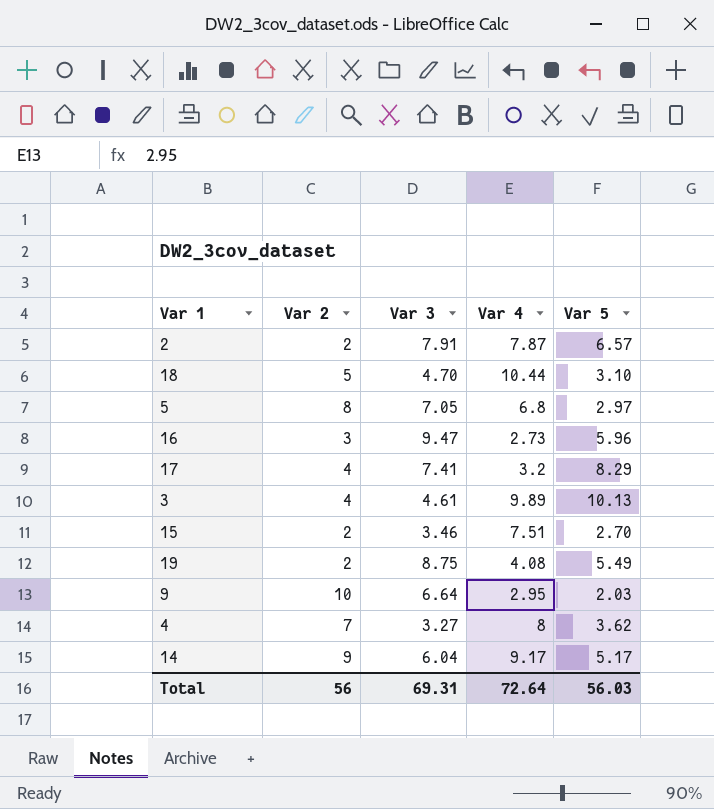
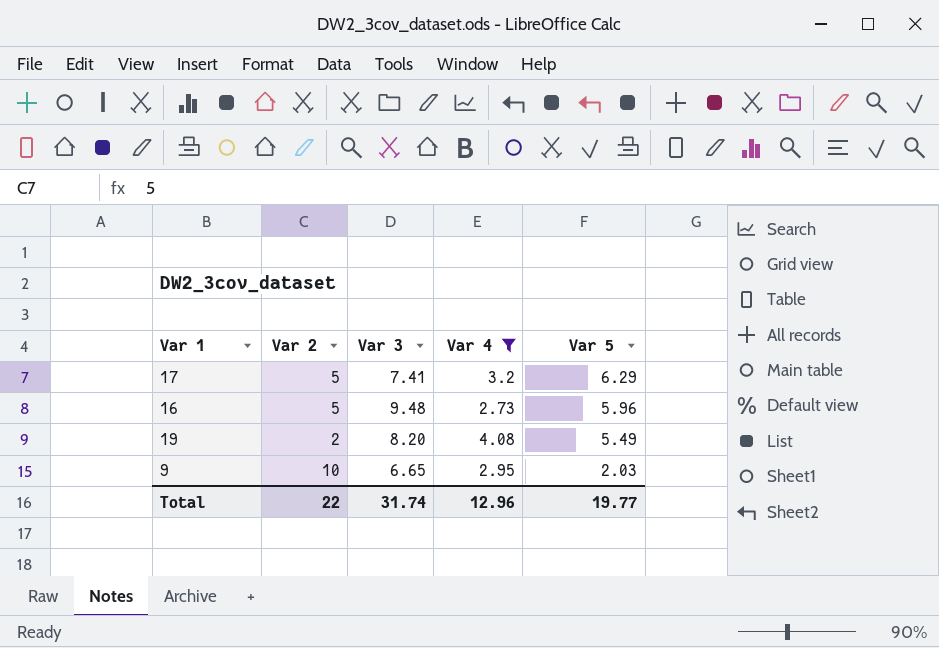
filter: none -> Var 4 <= 4.08
row order: none -> Var 5 descending
17 | Var 2: 4 -> 5
17 | Var 5: 8.29 -> 6.29
16 | Var 2: 3 -> 5
16 | Var 3: 9.47 -> 9.48
19 | Var 3: 8.75 -> 8.20
9 | Var 3: 6.64 -> 6.65
Total | Var 2: 56 -> 22
Total | Var 3: 69.31 -> 31.74
Total | Var 4: 72.64 -> 12.96
Total | Var 5: 56.03 -> 19.77

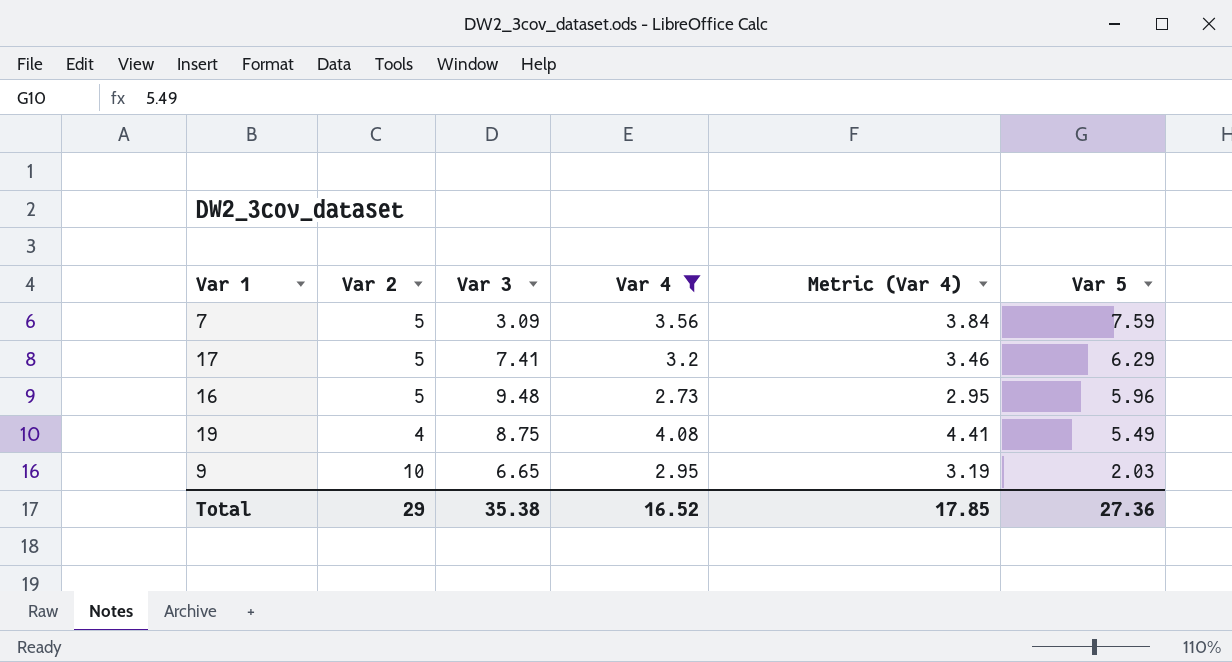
column Metric (Var 4) | formula: none -> [Var 4] * 1.08
row 7: none -> 5 | 3.09 | 3.56 | 3.84 | 7.59
19 | Var 2: 2 -> 4
19 | Var 3: 8.20 -> 8.75
Total | Var 2: 22 -> 29
Total | Var 3: 31.74 -> 35.38
Total | Var 4: 12.96 -> 16.52
Total | Var 5: 19.77 -> 27.36

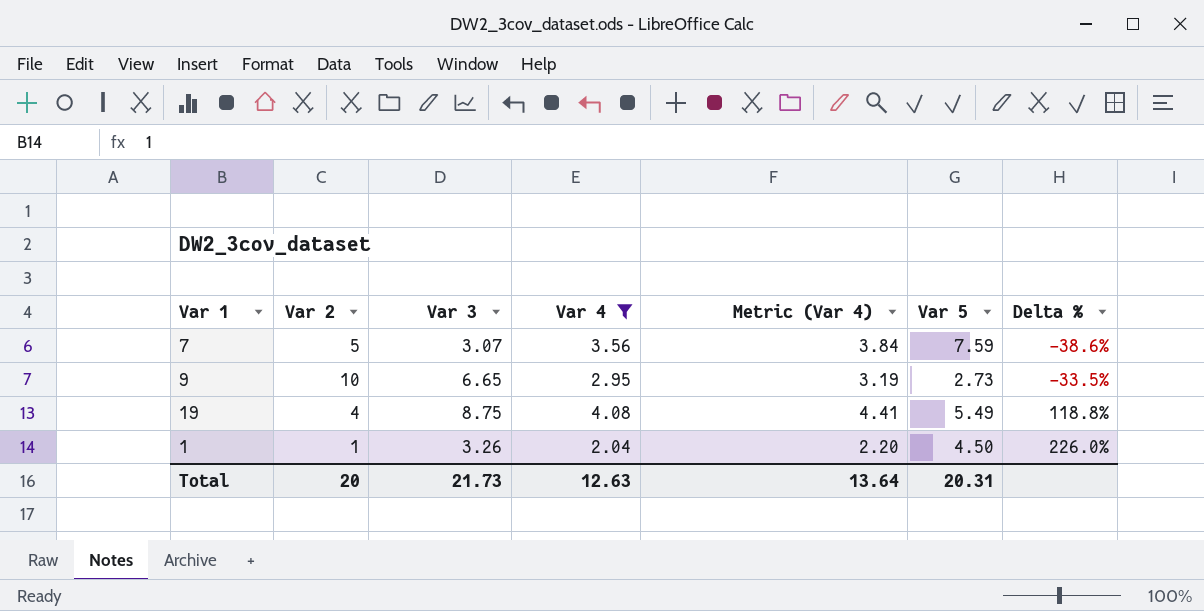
row order: Var 5 descending -> Delta % ascending
column Delta % | formula: none -> ([Var 3] - [Var 2]) / [Var 2]
row 17: 5 | 7.41 | 3.2 | 3.46 | 6.29 -> none
row 16: 5 | 9.48 | 2.73 | 2.95 | 5.96 -> none
7 | Var 3: 3.09 -> 3.07
9 | Var 5: 2.03 -> 2.73
row 1: none -> 1 | 3.26 | 2.04 | 2.20 | 4.50 | 226.0%
Total | Var 2: 29 -> 20
Total | Var 3: 35.38 -> 21.73
Total | Var 4: 16.52 -> 12.63
Total | Metric (Var 4): 17.85 -> 13.64
Total | Var 5: 27.36 -> 20.31

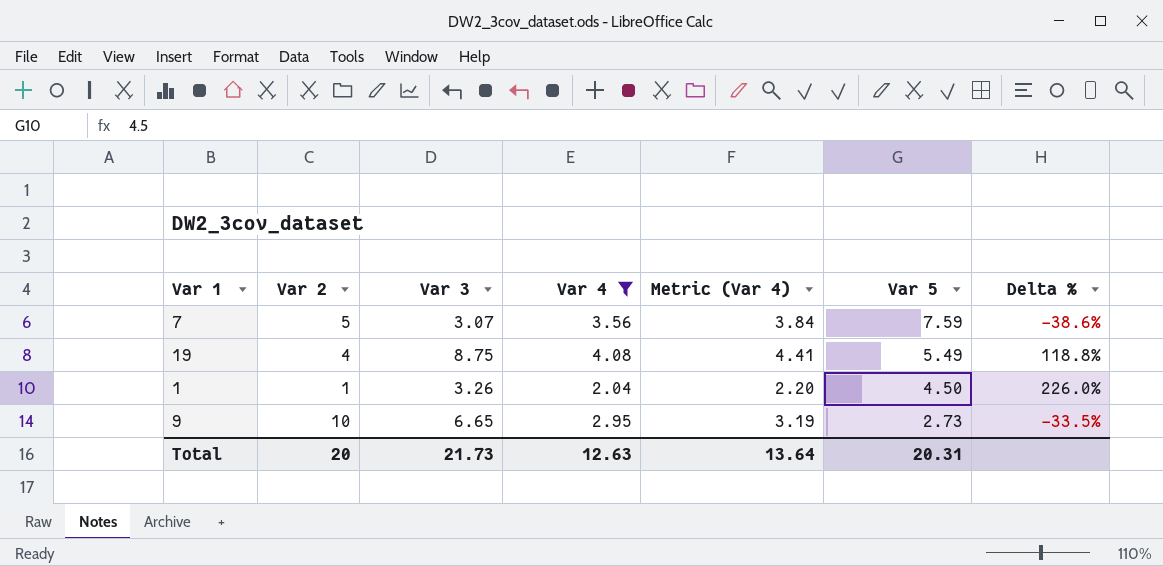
row order: Delta % ascending -> Var 5 descending

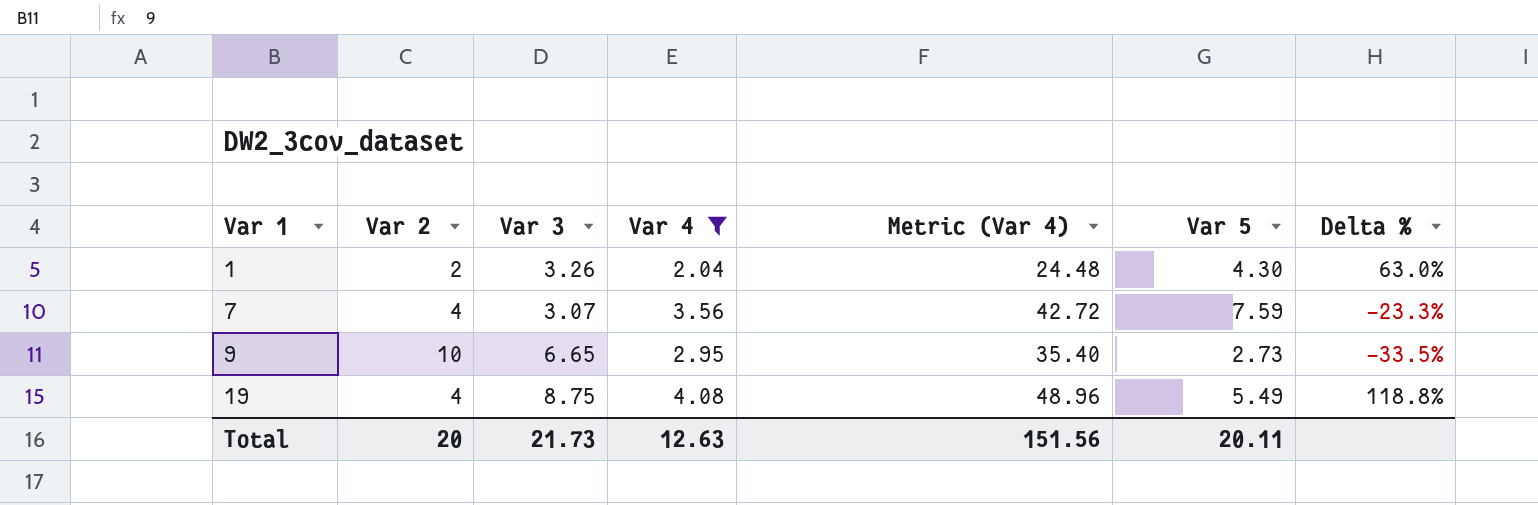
row order: Var 5 descending -> Var 1 ascending
column Metric (Var 4) | formula: [Var 4] * 1.08 -> [Var 4] * 12
1 | Var 2: 1 -> 2
1 | Var 5: 4.50 -> 4.30
1 | Delta %: 226.0% -> 63.0%
7 | Var 2: 5 -> 4
7 | Delta %: -38.6% -> -23.3%
Total | Metric (Var 4): 13.64 -> 151.56
Total | Var 5: 20.31 -> 20.11

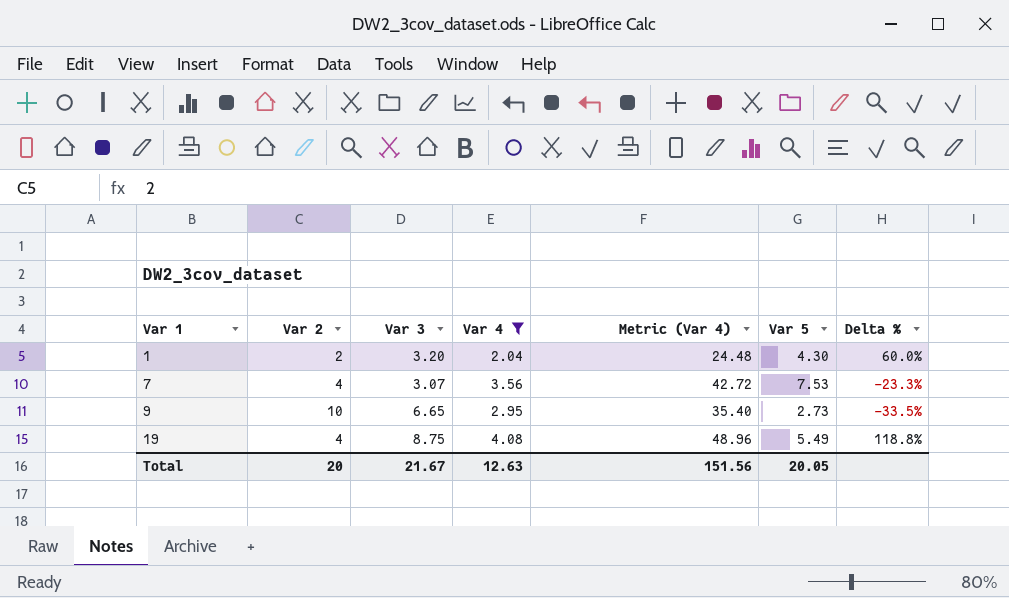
1 | Var 3: 3.26 -> 3.20
1 | Delta %: 63.0% -> 60.0%
7 | Var 5: 7.59 -> 7.53
Total | Var 3: 21.73 -> 21.67
Total | Var 5: 20.11 -> 20.05

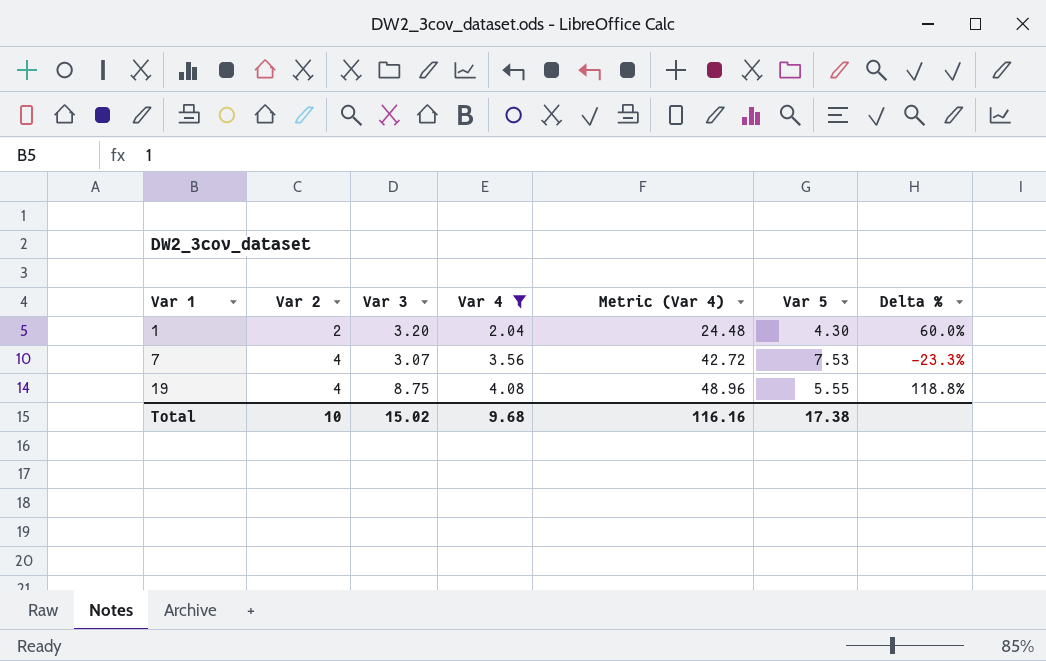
row 9: 10 | 6.65 | 2.95 | 35.40 | 2.73 | -33.5% -> none
19 | Var 5: 5.49 -> 5.55
Total | Var 2: 20 -> 10
Total | Var 3: 21.67 -> 15.02
Total | Var 4: 12.63 -> 9.68
Total | Metric (Var 4): 151.56 -> 116.16
Total | Var 5: 20.05 -> 17.38

